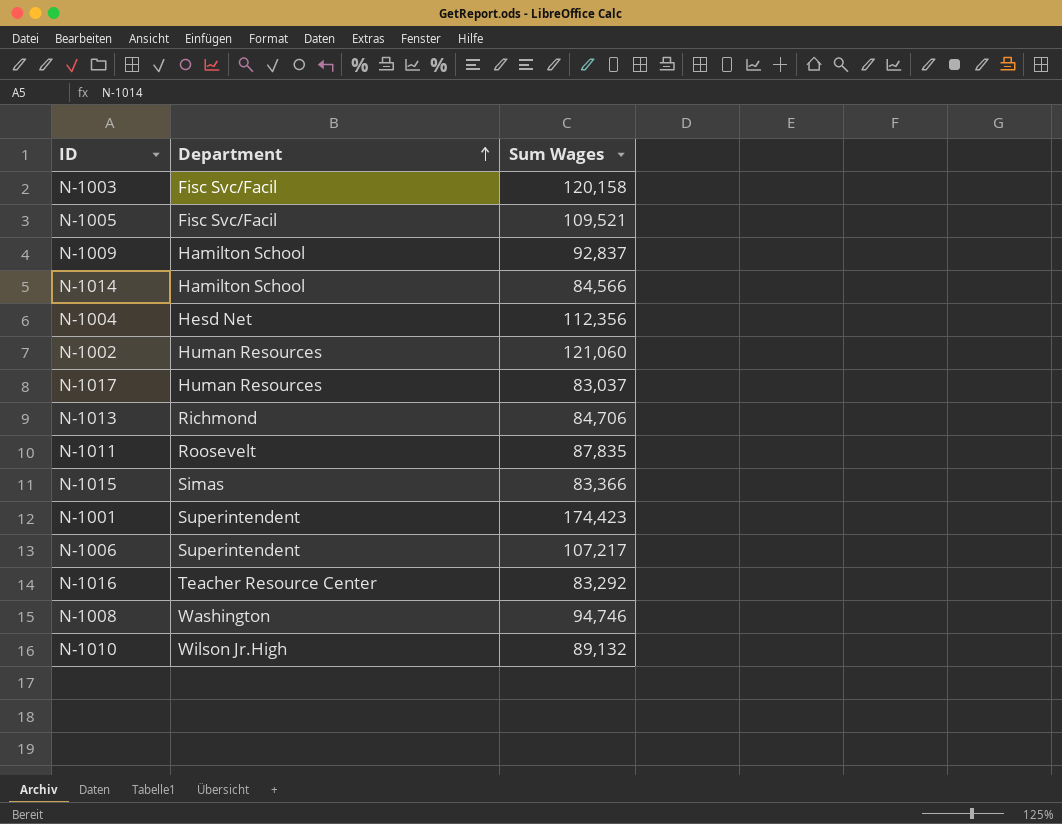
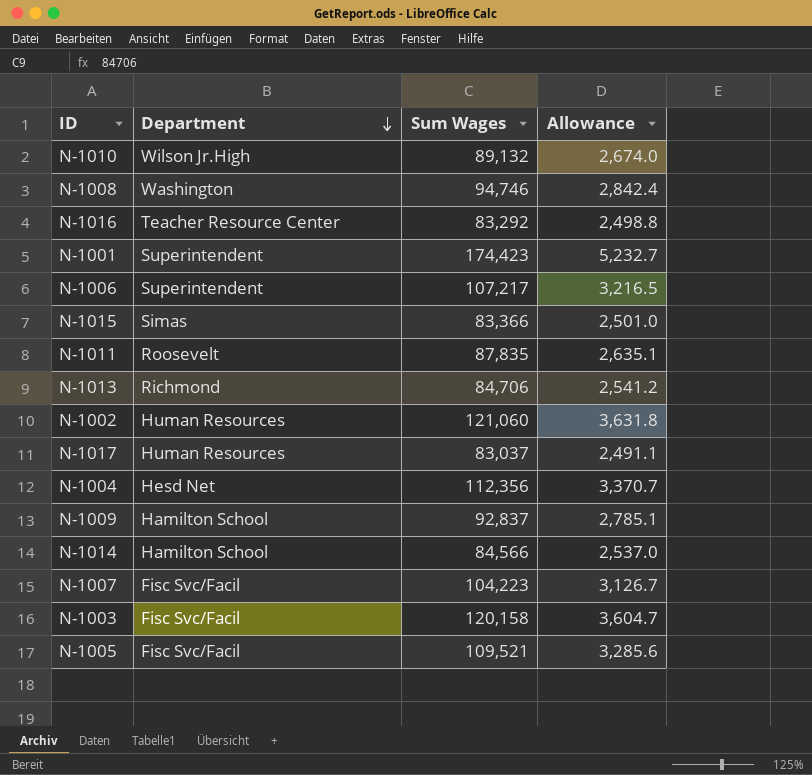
row order: Department ascending -> Department descending
column Allowance | formula: none -> [Sum Wages] * 0.03
row N-1007: none -> Fisc Svc/Facil | 104,223 | 3,126.7

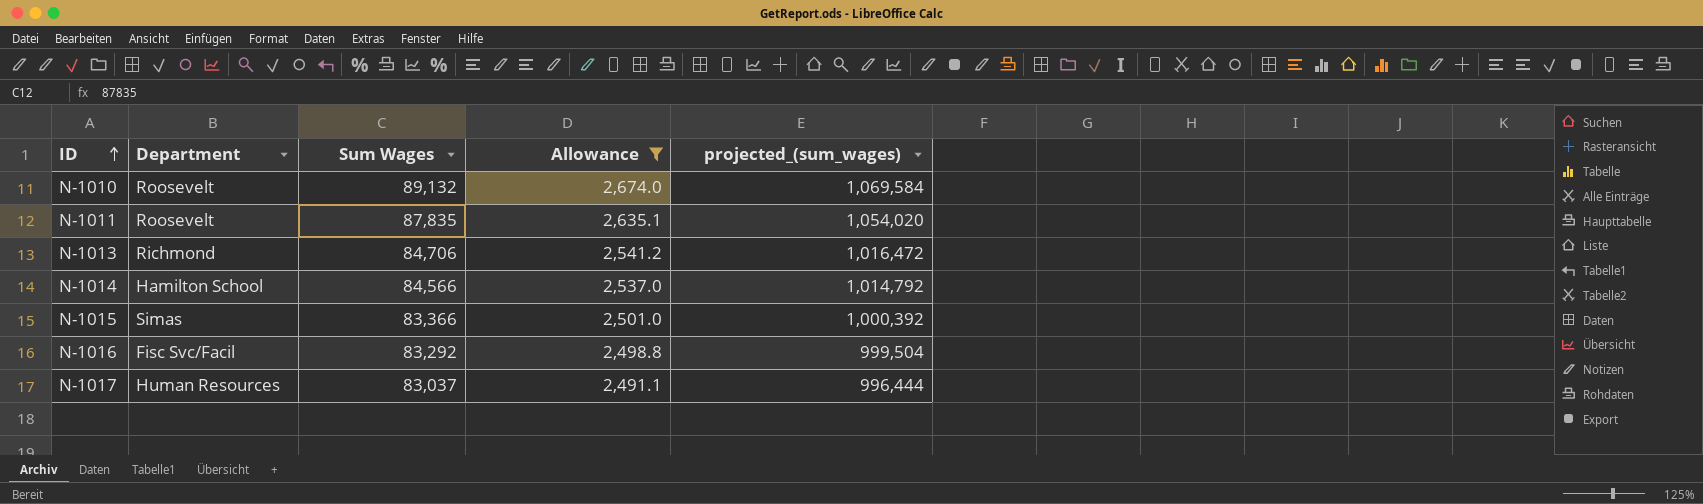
filter: none -> Allowance <= 2,674.0
row order: Department descending -> ID ascending
column projected_(sum_wages) | formula: none -> [Sum Wages] * 12
N-1010 | Department: Wilson Jr.High -> Roosevelt
N-1016 | Department: Teacher Resource Center -> Fisc Svc/Facil

